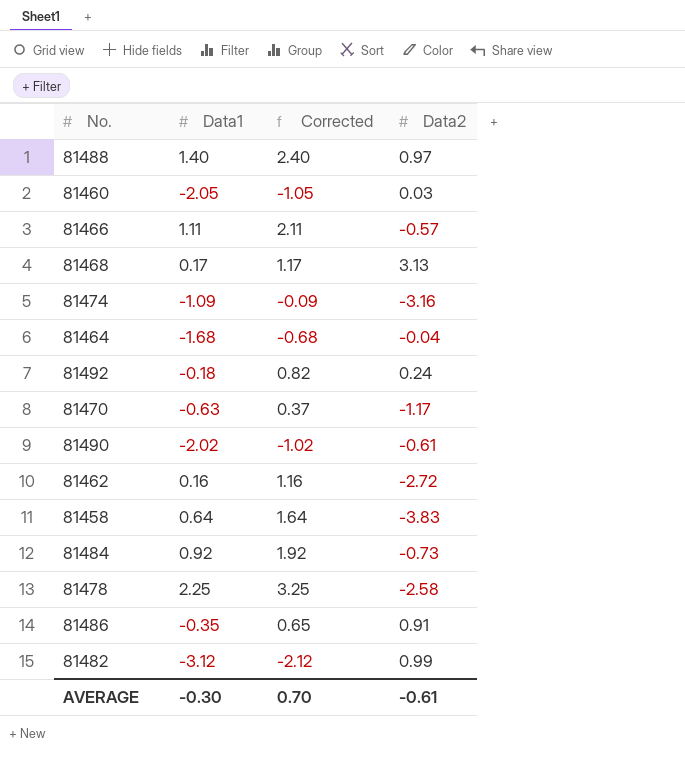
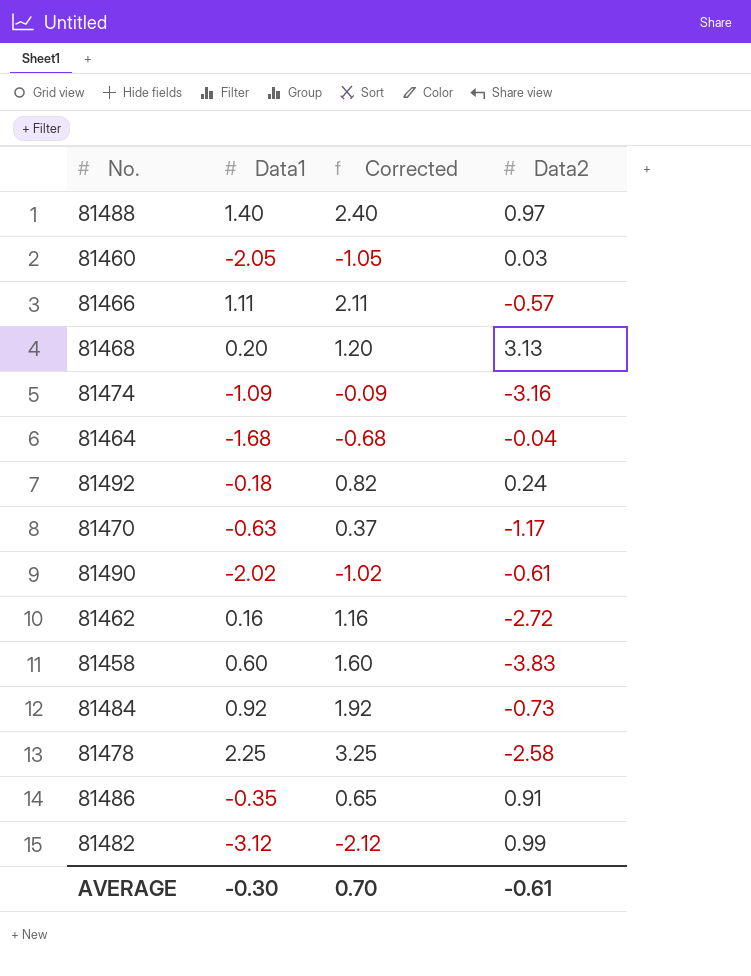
81468 | Data1: 0.17 -> 0.20
81468 | Corrected: 1.17 -> 1.20
81458 | Data1: 0.64 -> 0.60
81458 | Corrected: 1.64 -> 1.60

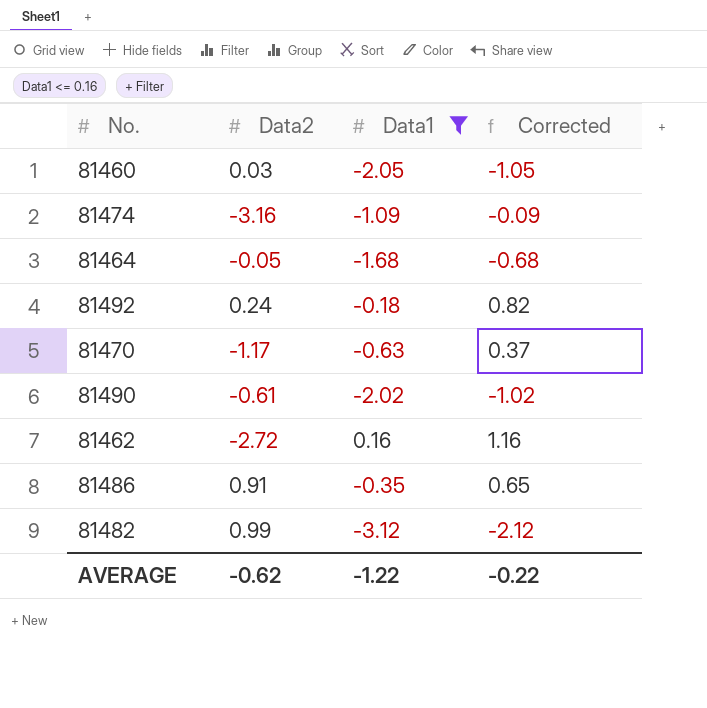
filter: none -> Data1 <= 0.16
column Data2 | position: 4 -> 2
81464 | Data2: -0.04 -> -0.05
AVERAGE | Data2: -0.61 -> -0.62
AVERAGE | Data1: -0.30 -> -1.22
AVERAGE | Corrected: 0.70 -> -0.22

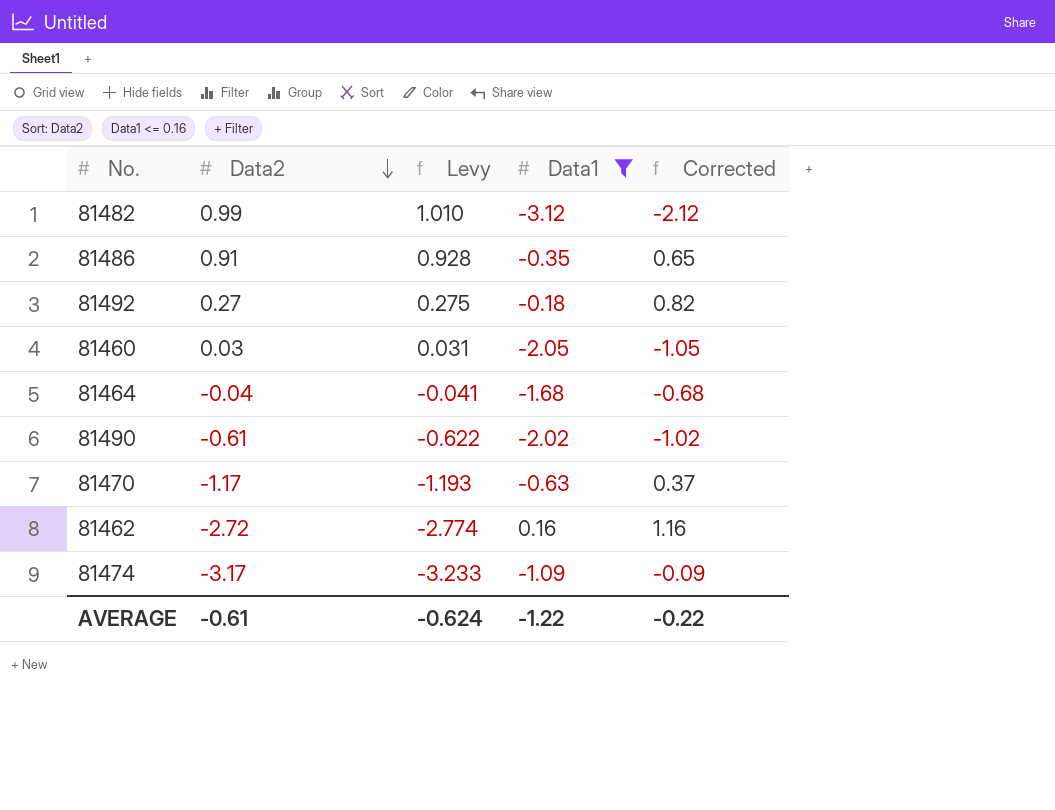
row order: none -> Data2 descending
column Levy | formula: none -> [Data2] * 1.02
81492 | Data2: 0.24 -> 0.27
81464 | Data2: -0.05 -> -0.04
81474 | Data2: -3.16 -> -3.17
AVERAGE | Data2: -0.62 -> -0.61

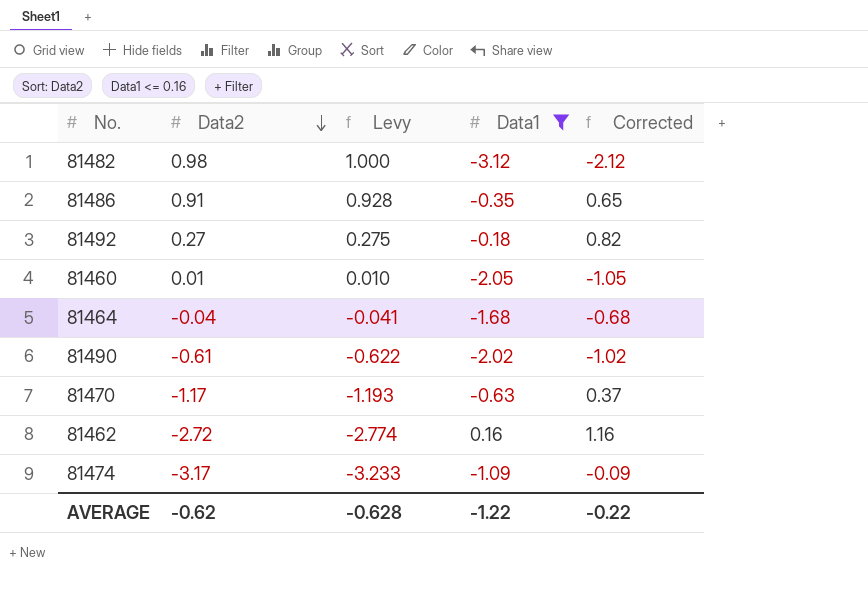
81482 | Data2: 0.99 -> 0.98
81482 | Levy: 1.010 -> 1.000
81460 | Data2: 0.03 -> 0.01
81460 | Levy: 0.031 -> 0.010
AVERAGE | Data2: -0.61 -> -0.62
AVERAGE | Levy: -0.624 -> -0.628

